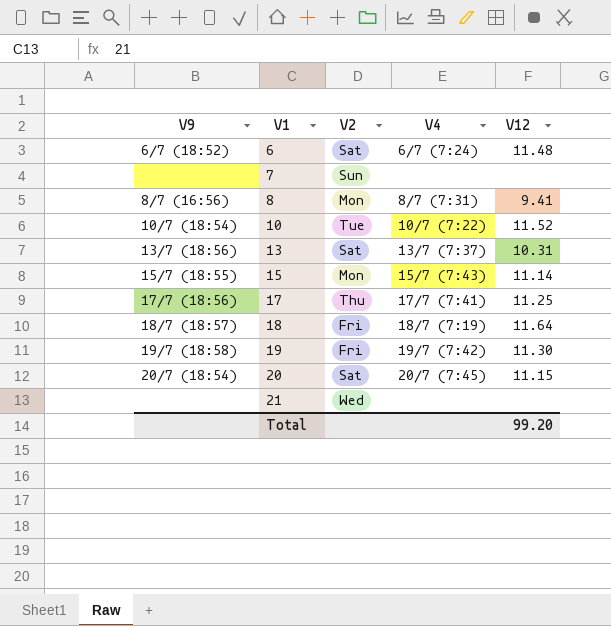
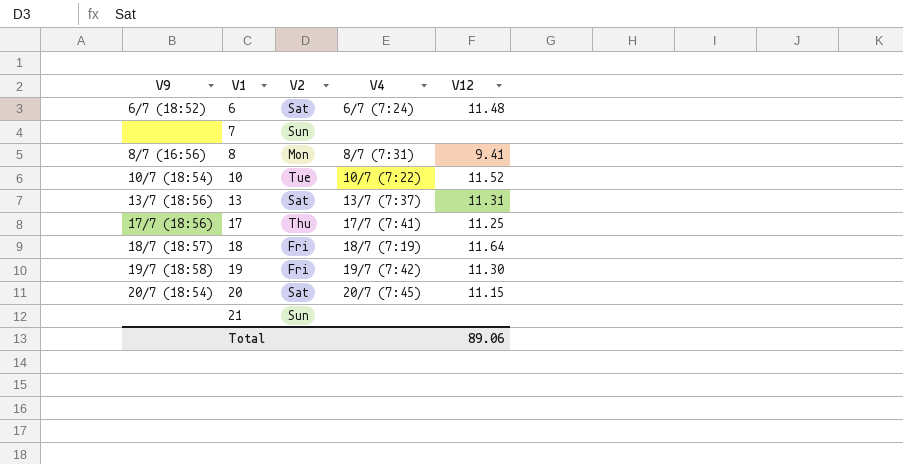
row 15: 15/7 (18:55) | Mon | 15/7 (7:43) | 11.14 -> none
13 | V12: 10.31 -> 11.31
21 | V2: Wed -> Sun
Total | V12: 99.20 -> 89.06

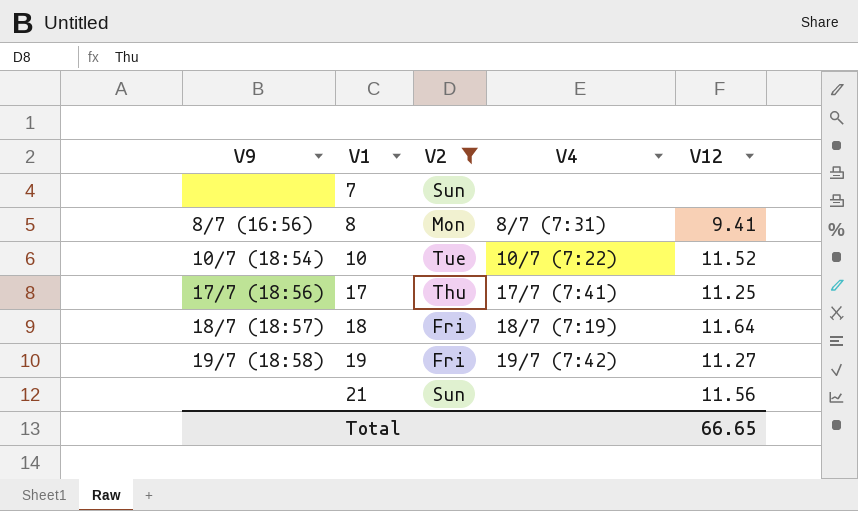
filter: none -> V2 != Sat
19 | V12: 11.30 -> 11.27
21 | V12: none -> 11.56
Total | V12: 89.06 -> 66.65

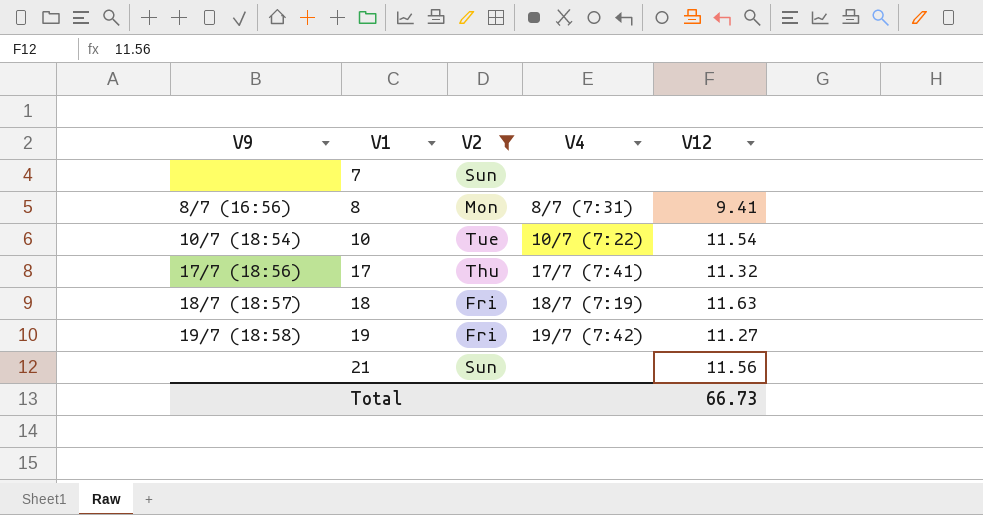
10 | V12: 11.52 -> 11.54
17 | V12: 11.25 -> 11.32
18 | V12: 11.64 -> 11.63
Total | V12: 66.65 -> 66.73

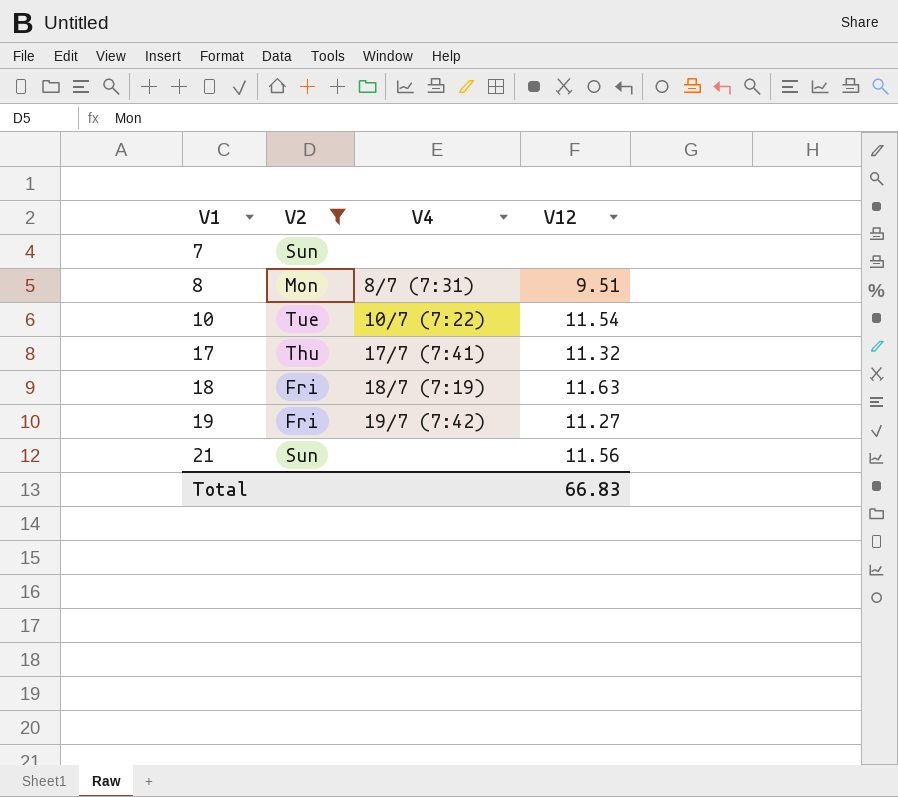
column V9 | position: 1 -> none
8 | V12: 9.41 -> 9.51
Total | V12: 66.73 -> 66.83

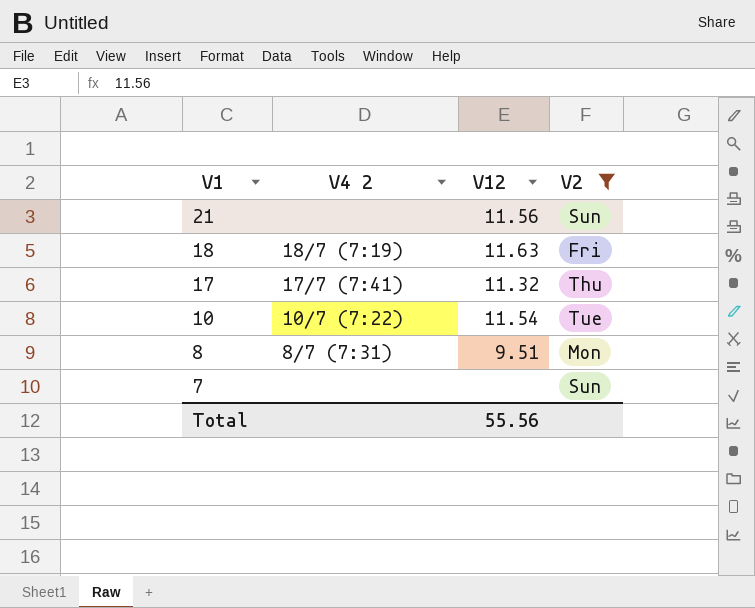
row order: V1 ascending -> V1 descending
column name: V4 -> V4 2
column V2 | position: 2 -> 4
row 19: Fri | 19/7 (7:42) | 11.27 -> none
Total | V12: 66.83 -> 55.56

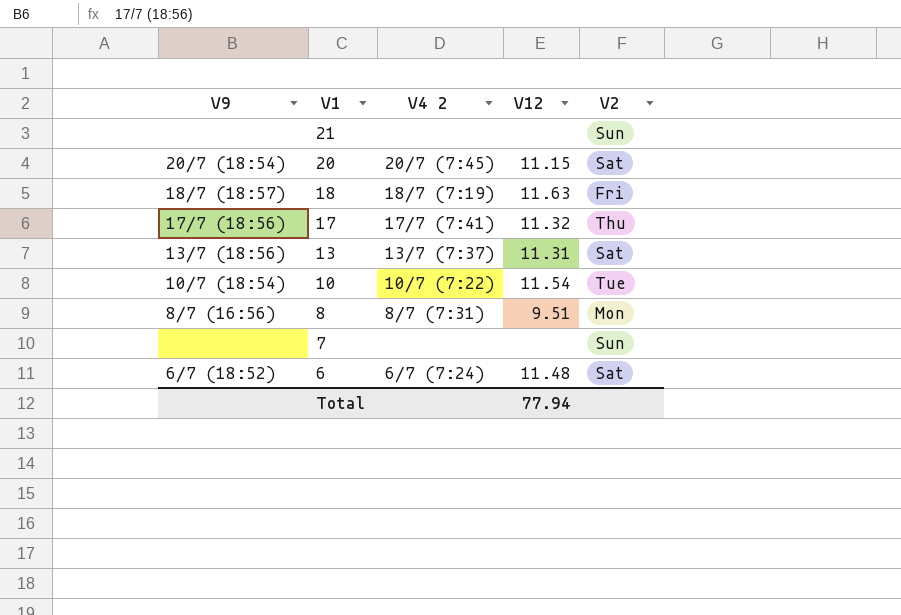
filter: V2 != Sat -> none
column V9 | position: none -> 1
21 | V12: 11.56 -> none
Total | V12: 55.56 -> 77.94

